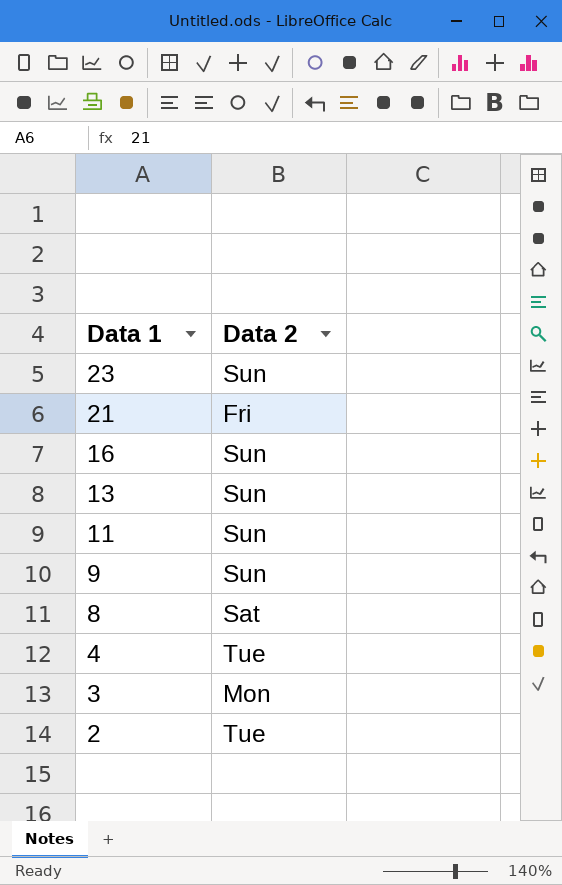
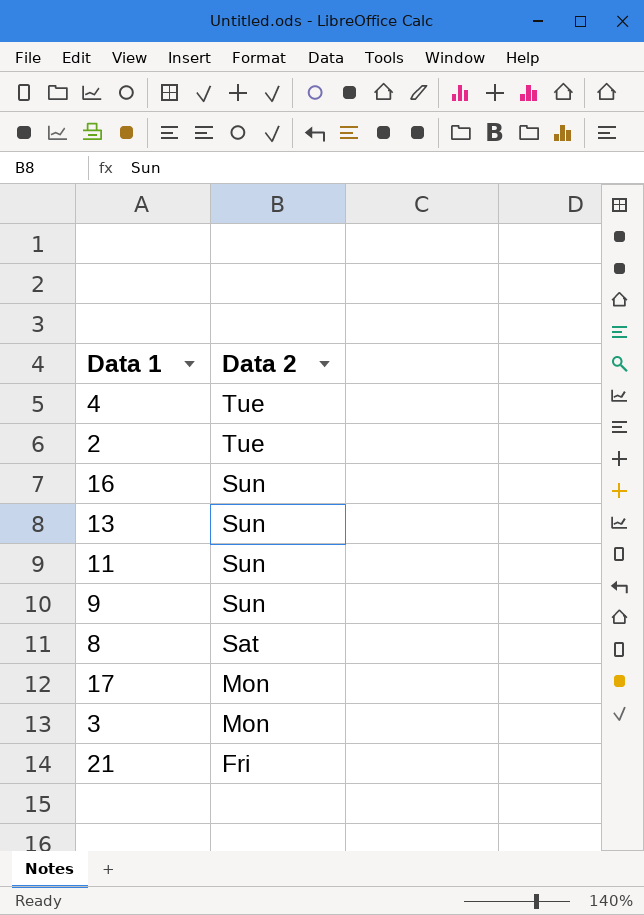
row order: Data 1 descending -> Data 2 descending
row 23: Sun -> none
row 17: none -> Mon

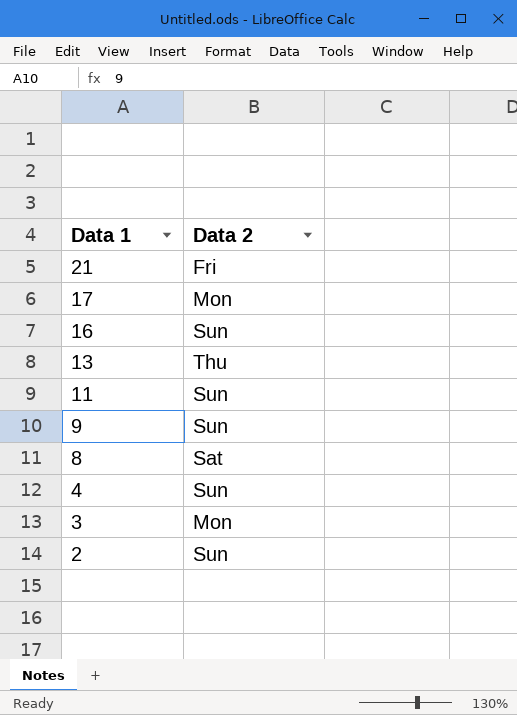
row order: Data 2 descending -> Data 1 descending
13 | Data 2: Sun -> Thu
4 | Data 2: Tue -> Sun
2 | Data 2: Tue -> Sun

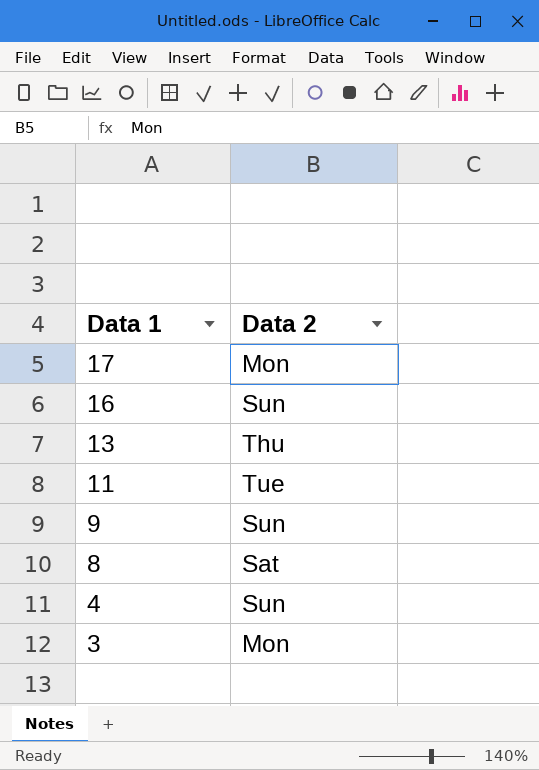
row 21: Fri -> none
row 2: Sun -> none
11 | Data 2: Sun -> Tue

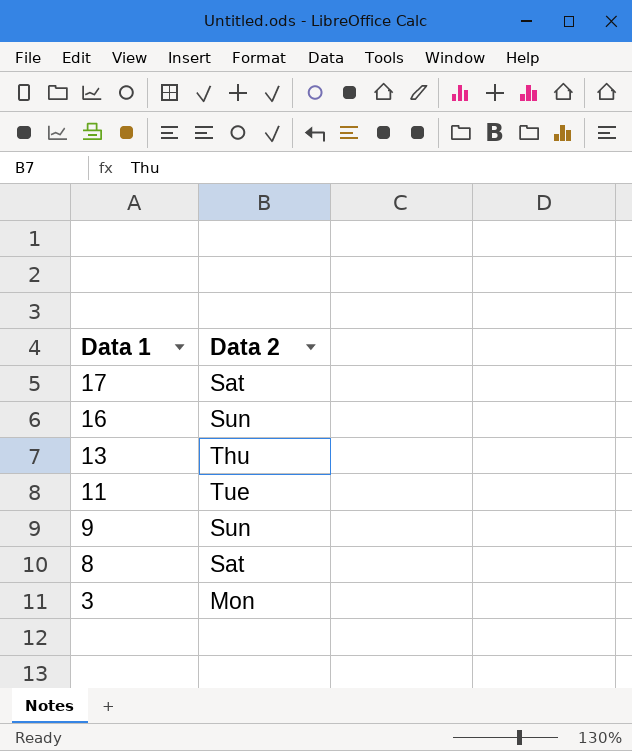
row 4: Sun -> none
17 | Data 2: Mon -> Sat

